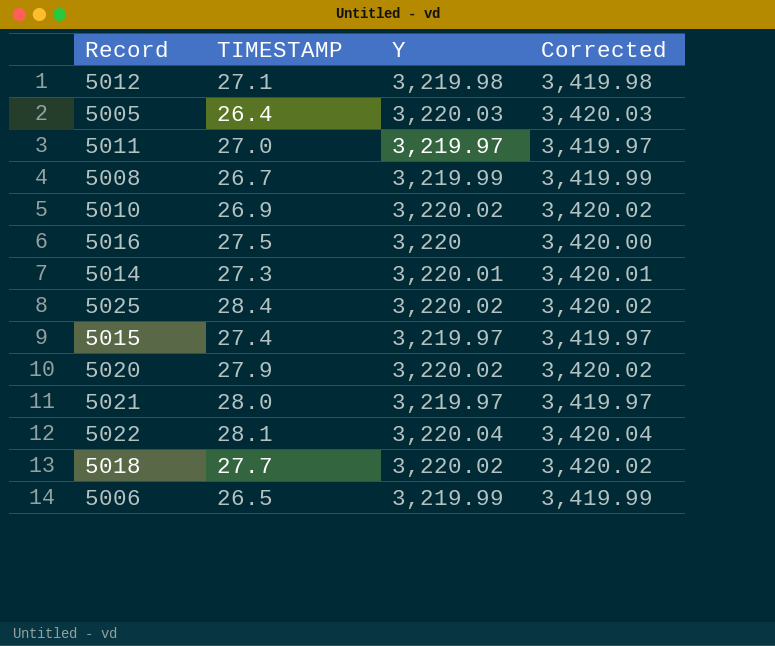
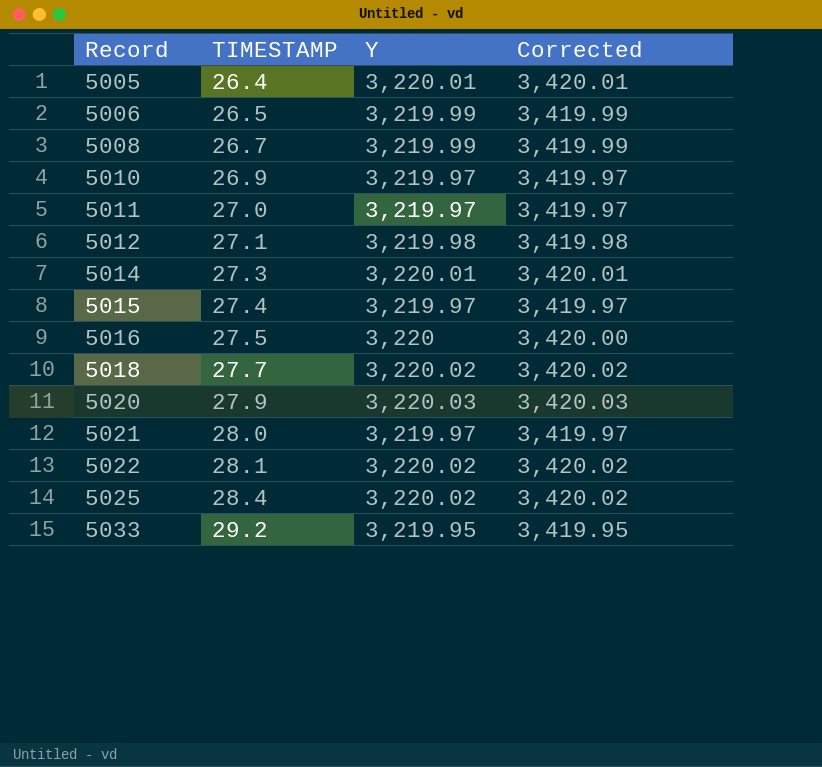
row order: none -> Record ascending
5005 | Y: 3,220.03 -> 3,220.01
5005 | Corrected: 3,420.03 -> 3,420.01
5010 | Y: 3,220.02 -> 3,219.97
5010 | Corrected: 3,420.02 -> 3,419.97
5020 | Y: 3,220.02 -> 3,220.03
5020 | Corrected: 3,420.02 -> 3,420.03
5022 | Y: 3,220.04 -> 3,220.02
5022 | Corrected: 3,420.04 -> 3,420.02
row 5033: none -> 29.2 | 3,219.95 | 3,419.95

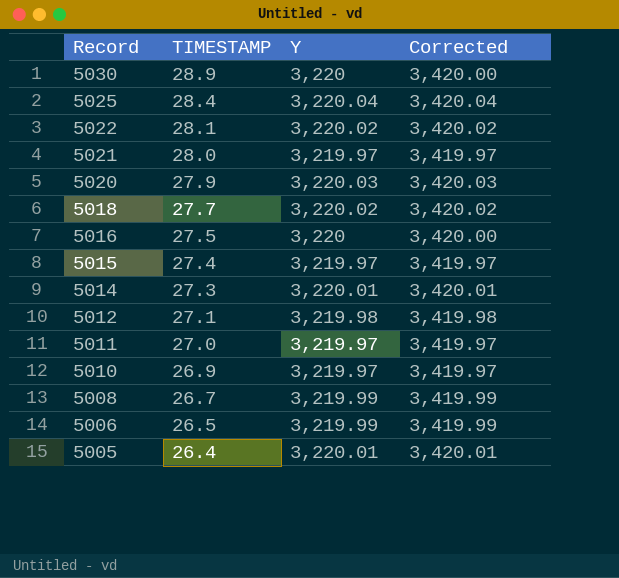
row order: Record ascending -> Record descending
row 5033: 29.2 | 3,219.95 | 3,419.95 -> none
row 5030: none -> 28.9 | 3,220 | 3,420.00
5025 | Y: 3,220.02 -> 3,220.04
5025 | Corrected: 3,420.02 -> 3,420.04

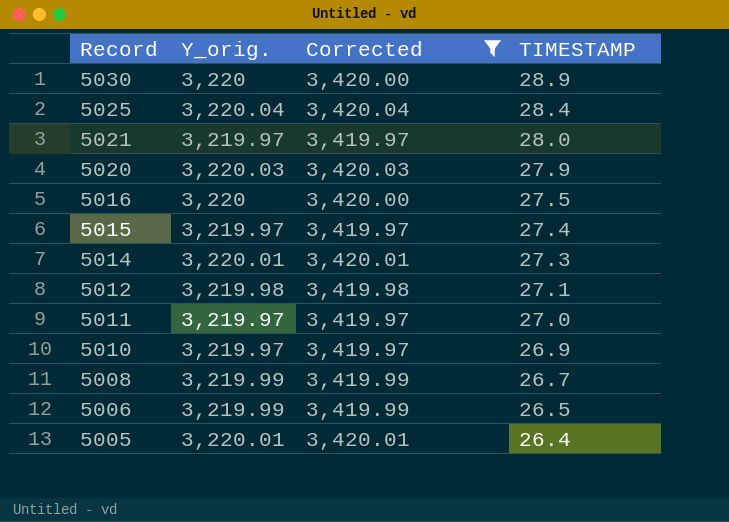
filter: none -> Corrected != 3,420.02
column name: Y -> Y_orig.
column TIMESTAMP | position: 2 -> 4

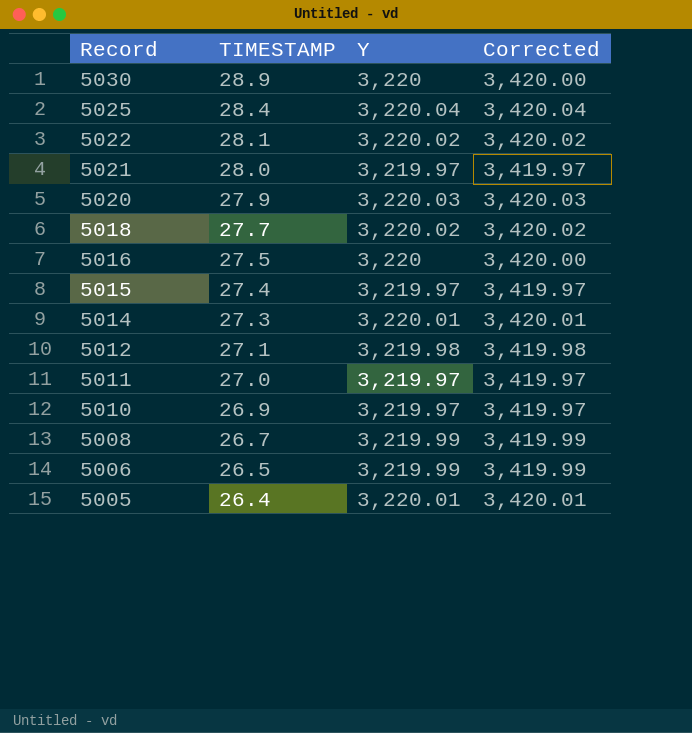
filter: Corrected != 3,420.02 -> none
column TIMESTAMP | position: 4 -> 2
column name: Y_orig. -> Y

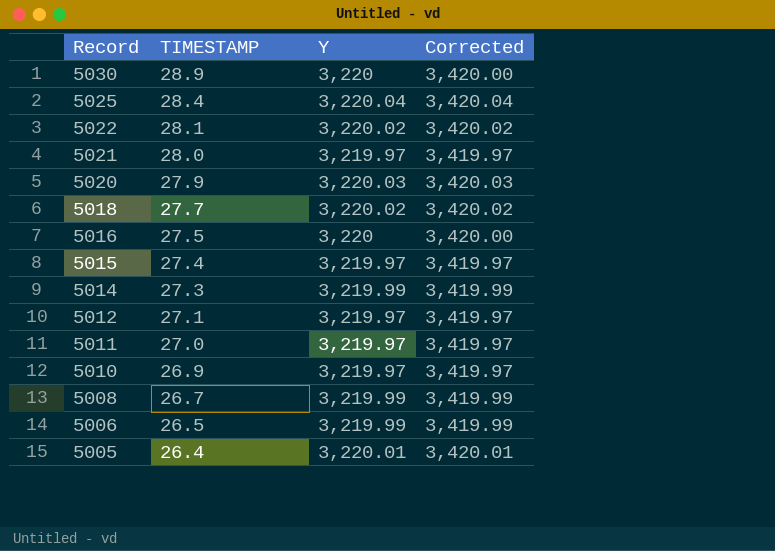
5014 | Y: 3,220.01 -> 3,219.99
5014 | Corrected: 3,420.01 -> 3,419.99
5012 | Y: 3,219.98 -> 3,219.97
5012 | Corrected: 3,419.98 -> 3,419.97

